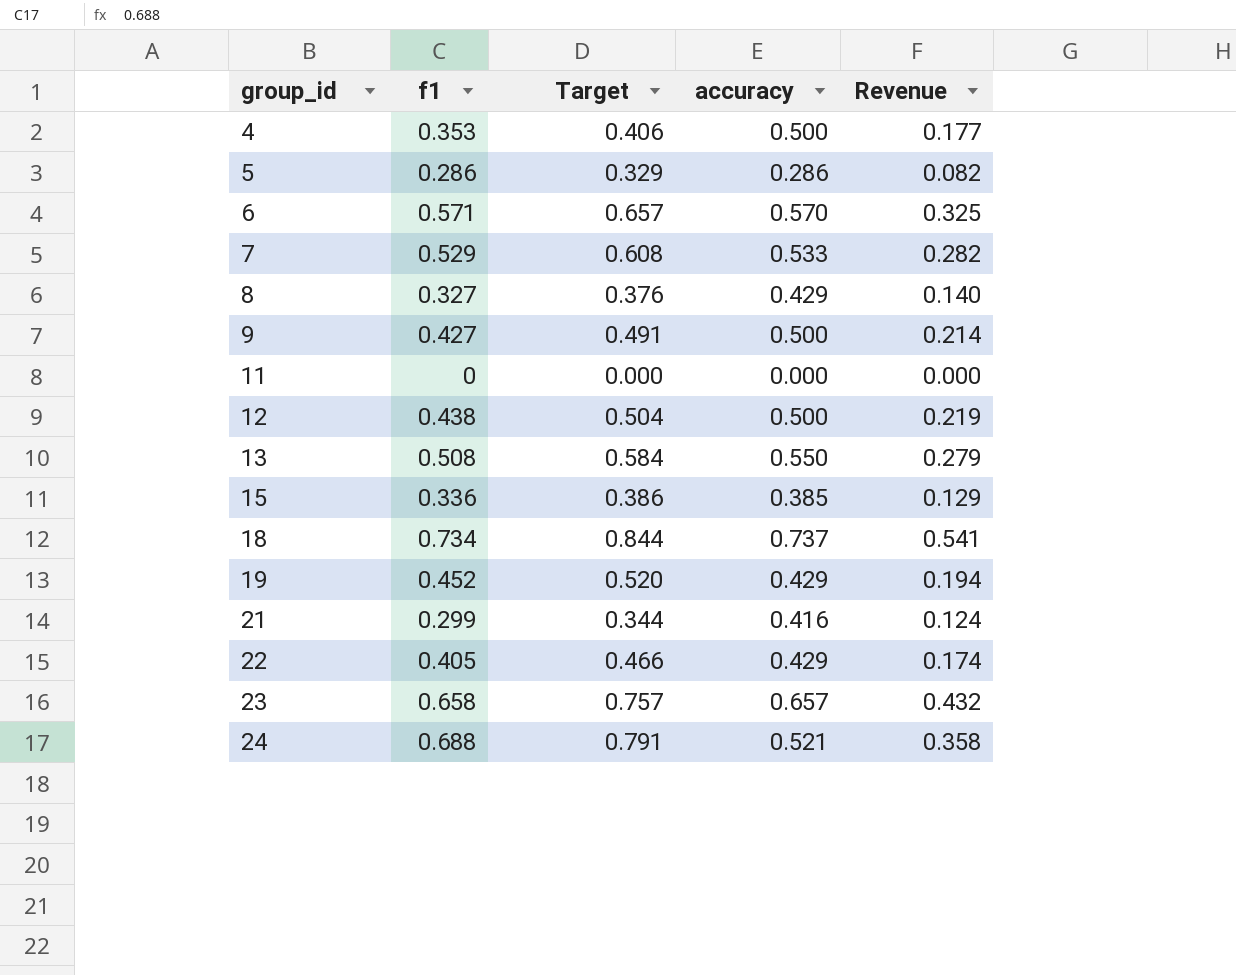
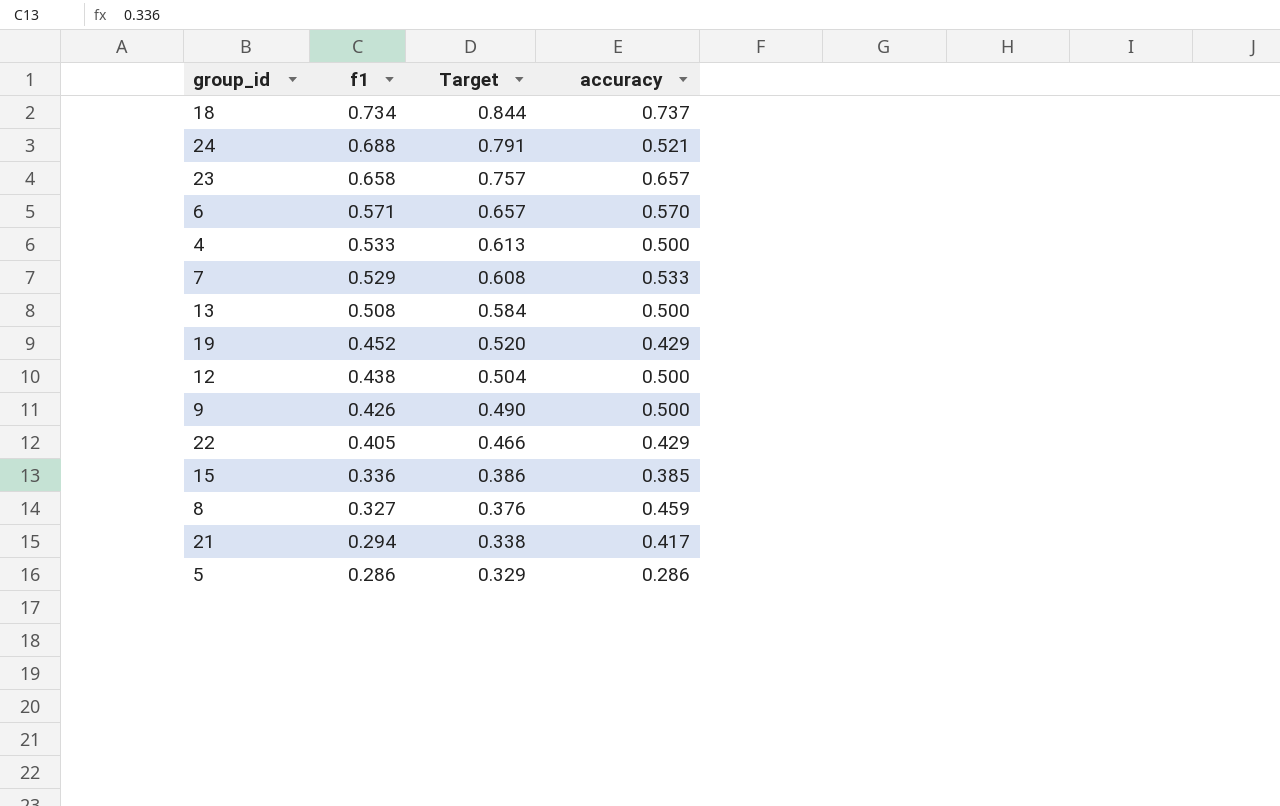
row order: group_id ascending -> f1 descending
column Revenue | formula: [f1] * [accuracy] -> none
row 11: 0 | 0.000 | 0.000 | 0.000 -> none
4 | f1: 0.353 -> 0.533
4 | Target: 0.406 -> 0.613
13 | accuracy: 0.550 -> 0.500
9 | f1: 0.427 -> 0.426
9 | Target: 0.491 -> 0.490
8 | accuracy: 0.429 -> 0.459
21 | f1: 0.299 -> 0.294
21 | Target: 0.344 -> 0.338
21 | accuracy: 0.416 -> 0.417

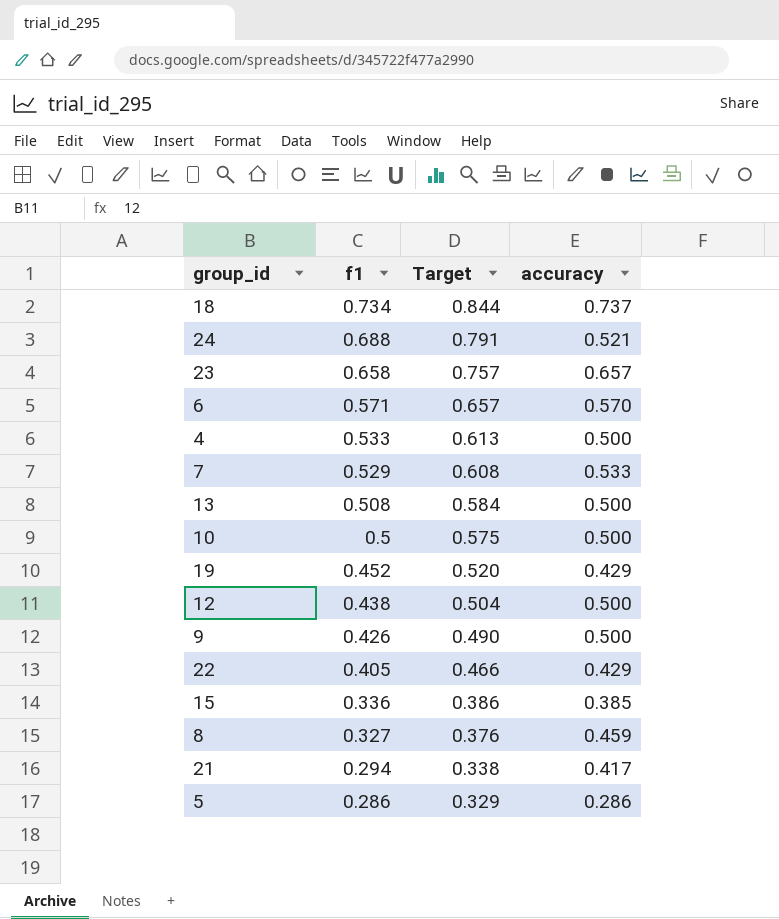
row 10: none -> 0.5 | 0.575 | 0.500

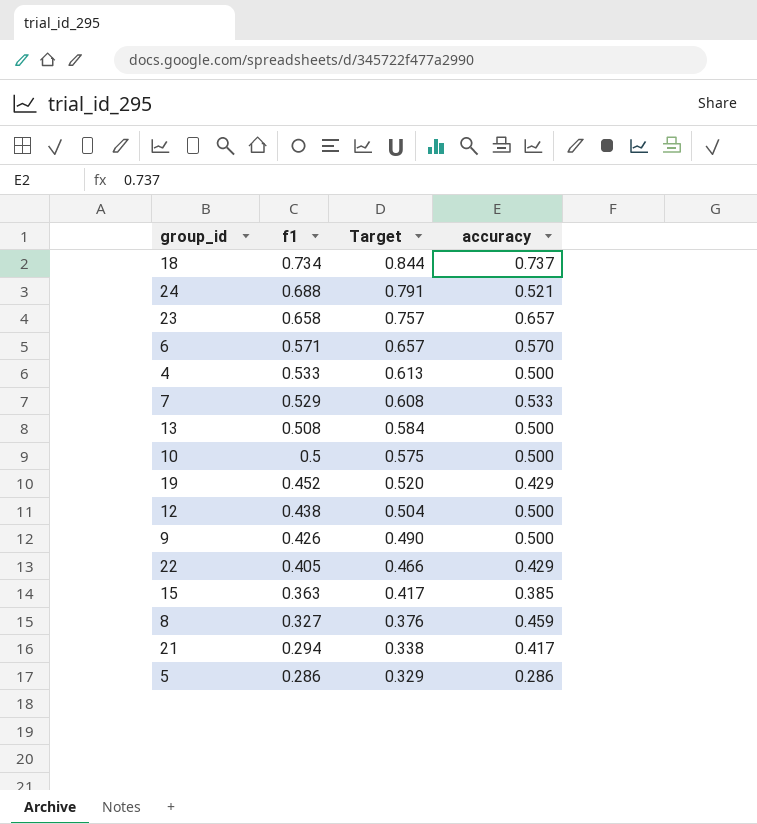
15 | f1: 0.336 -> 0.363
15 | Target: 0.386 -> 0.417

